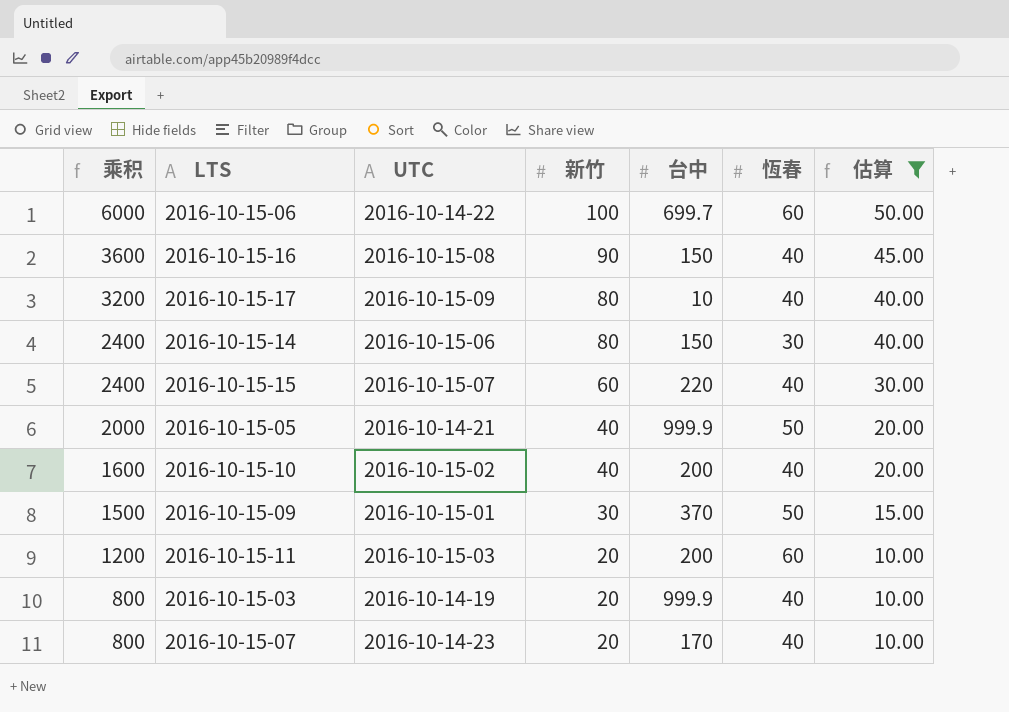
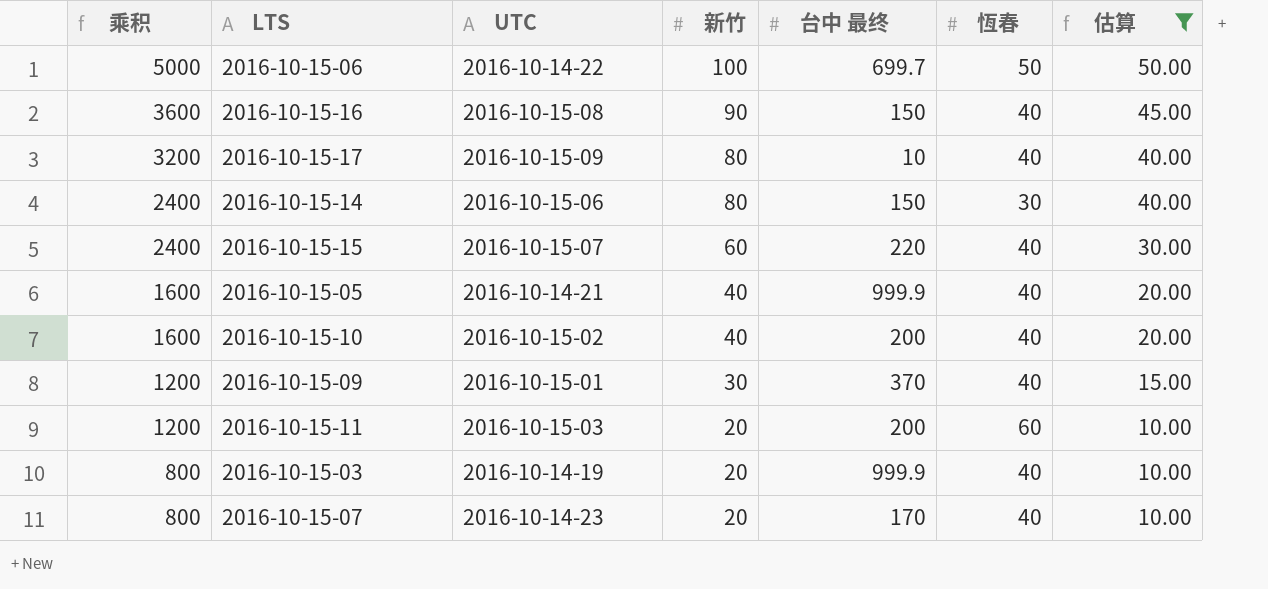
column name: 台中 -> 台中 最终
2016-10-15-06 | 乘积: 6000 -> 5000
2016-10-15-06 | 恆春: 60 -> 50
2016-10-15-05 | 乘积: 2000 -> 1600
2016-10-15-05 | 恆春: 50 -> 40
2016-10-15-09 | 乘积: 1500 -> 1200
2016-10-15-09 | 恆春: 50 -> 40

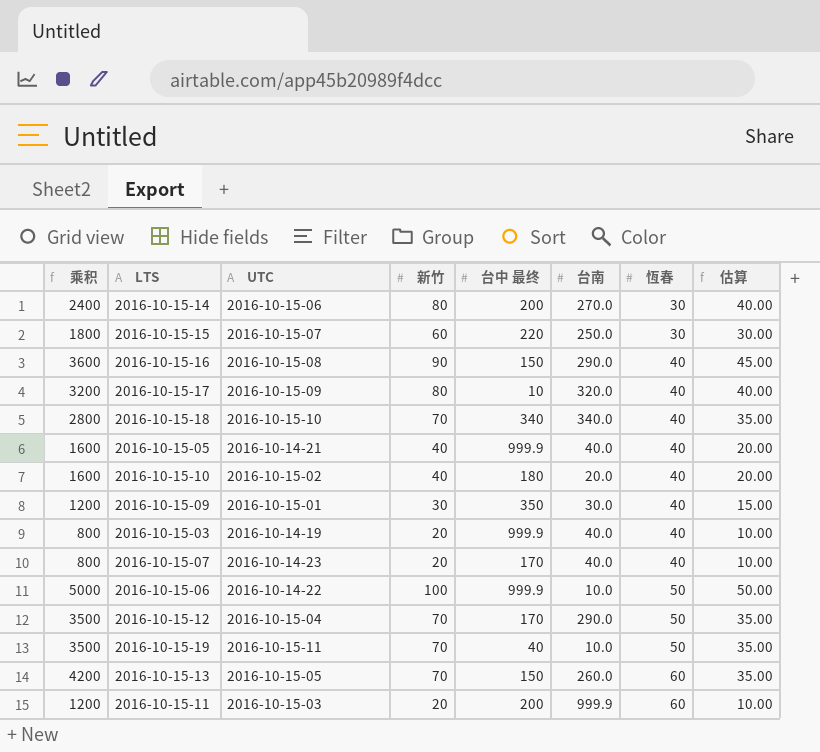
filter: 估算 != 35.00 -> none
row order: 乘积 descending -> 恆春 ascending
column 台南 | position: none -> 6
2016-10-15-14 | 台中 最终: 150 -> 200
2016-10-15-15 | 乘积: 2400 -> 1800
2016-10-15-15 | 恆春: 40 -> 30
2016-10-15-10 | 台中 最终: 200 -> 180
2016-10-15-09 | 台中 最终: 370 -> 350
2016-10-15-06 | 台中 最终: 699.7 -> 999.9

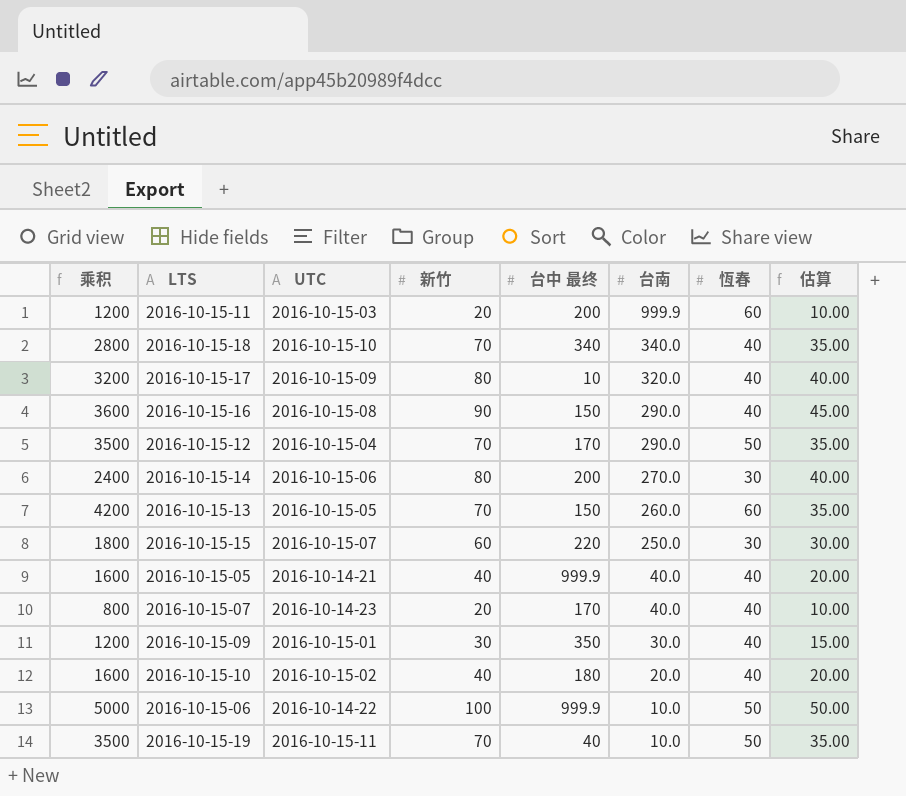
row order: 恆春 ascending -> 台南 descending
row 2016-10-15-03: 800 | 2016-10-14-19 | 20 | 999.9 | 40.0 | 40 | 10.00 -> none

